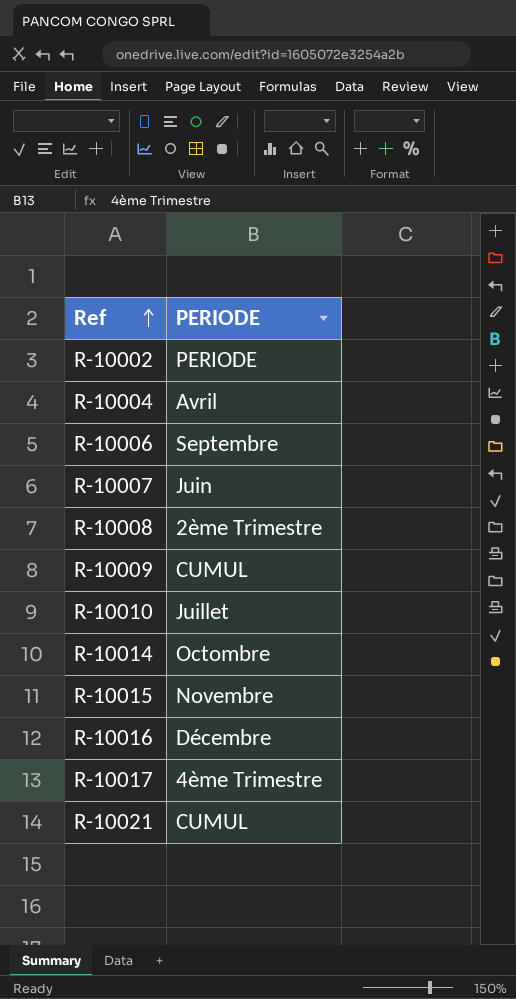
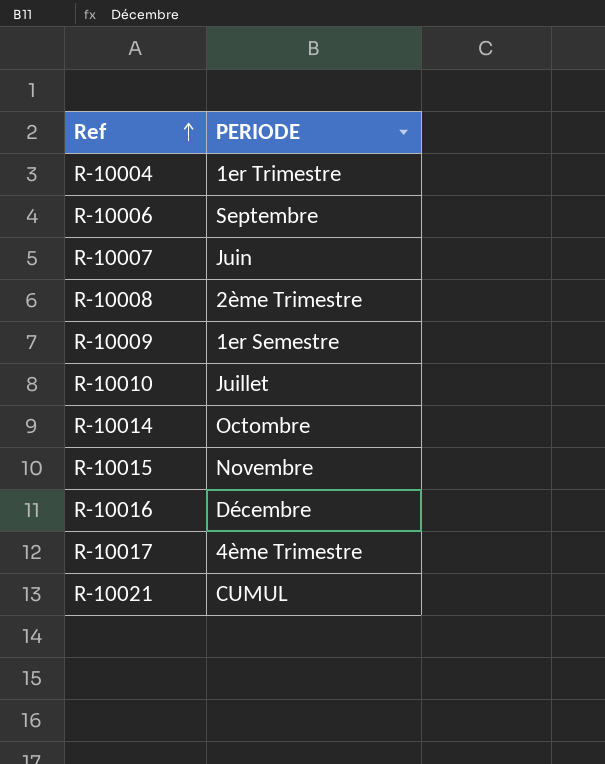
row R-10002: PERIODE -> none
R-10004 | PERIODE: Avril -> 1er Trimestre
R-10009 | PERIODE: CUMUL -> 1er Semestre

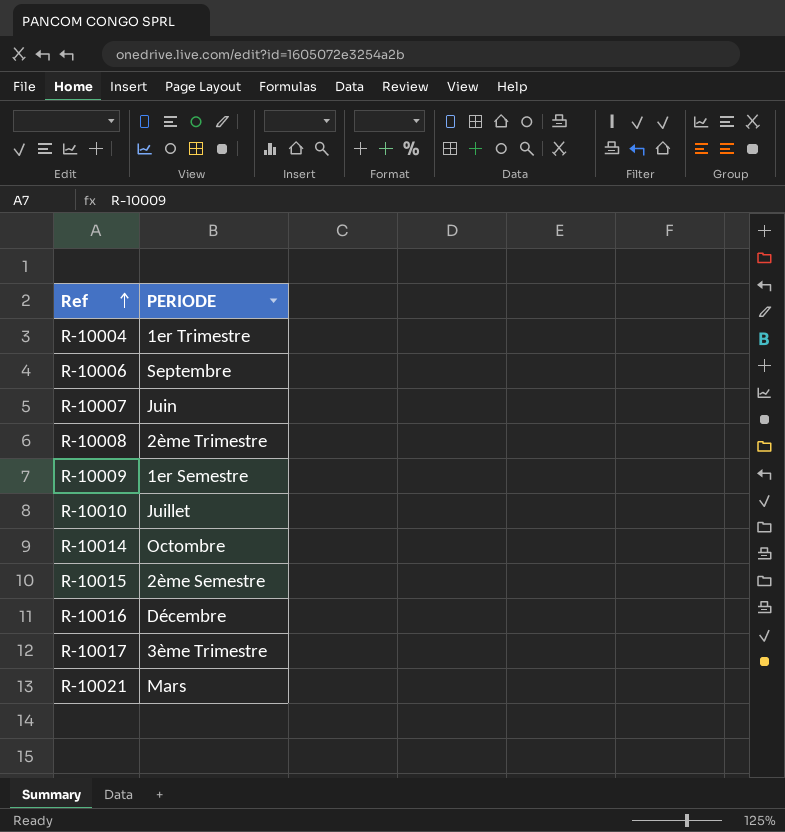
R-10015 | PERIODE: Novembre -> 2ème Semestre
R-10017 | PERIODE: 4ème Trimestre -> 3ème Trimestre
R-10021 | PERIODE: CUMUL -> Mars

